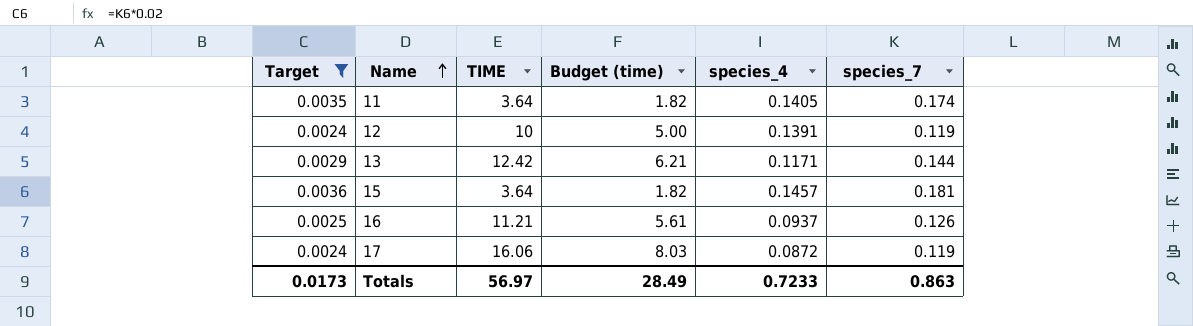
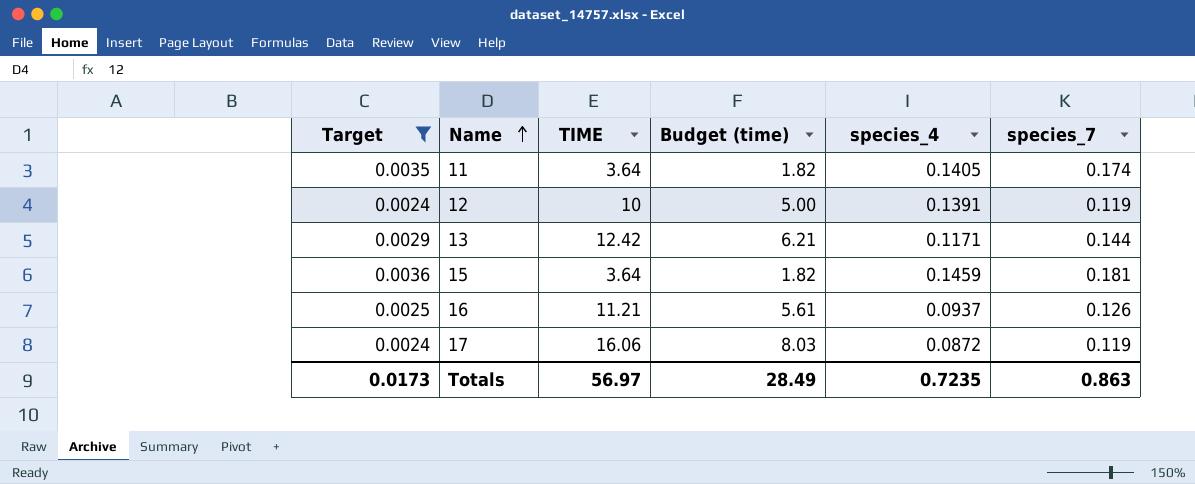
15 | species_4: 0.1457 -> 0.1459
Totals | species_4: 0.7233 -> 0.7235

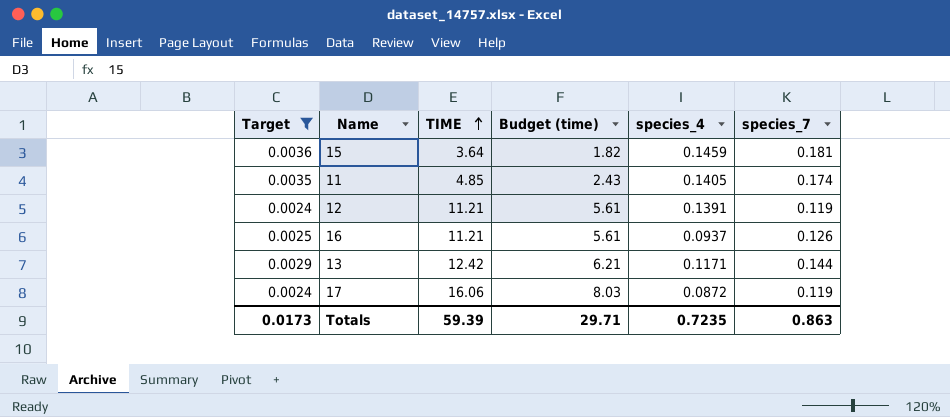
row order: Name ascending -> TIME ascending
11 | TIME: 3.64 -> 4.85
11 | Budget (time): 1.82 -> 2.43
12 | TIME: 10 -> 11.21
12 | Budget (time): 5.00 -> 5.61
Totals | TIME: 56.97 -> 59.39
Totals | Budget (time): 28.49 -> 29.71

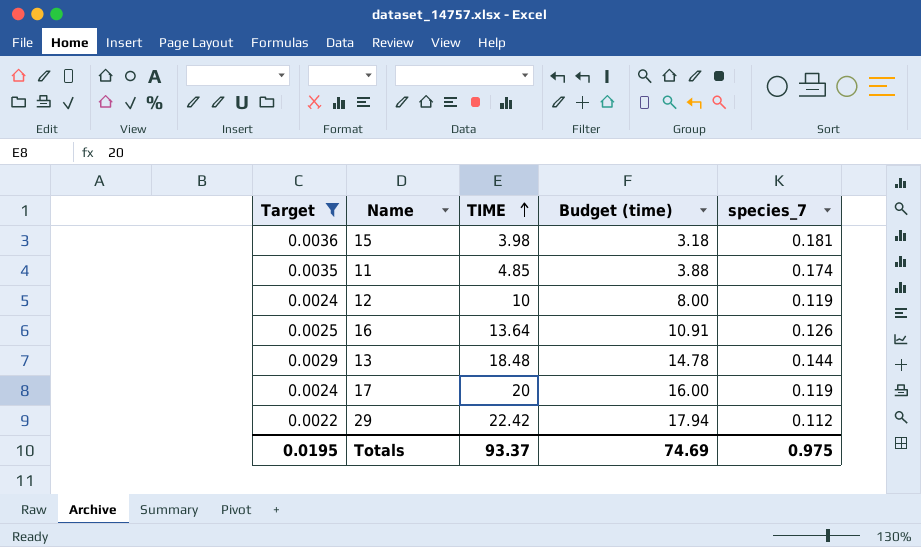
column species_4 | position: 5 -> none
column Budget (time) | formula: [TIME] * 0.5 -> [TIME] * 0.8
15 | TIME: 3.64 -> 3.98
12 | TIME: 11.21 -> 10
16 | TIME: 11.21 -> 13.64
13 | TIME: 12.42 -> 18.48
17 | TIME: 16.06 -> 20
row 29: none -> 0.0022 | 22.42 | 17.94 | 0.112
Totals | Target: 0.0173 -> 0.0195
Totals | TIME: 59.39 -> 93.37
Totals | Budget (time): 29.71 -> 74.69
Totals | species_7: 0.863 -> 0.975

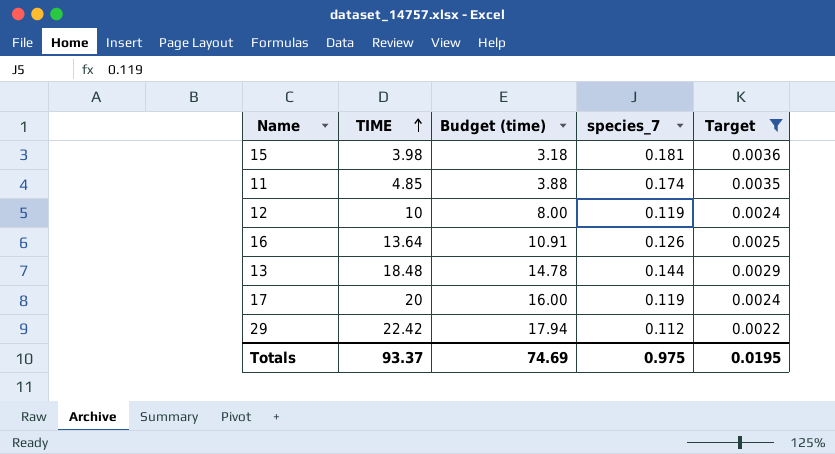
column Target | position: 1 -> 5

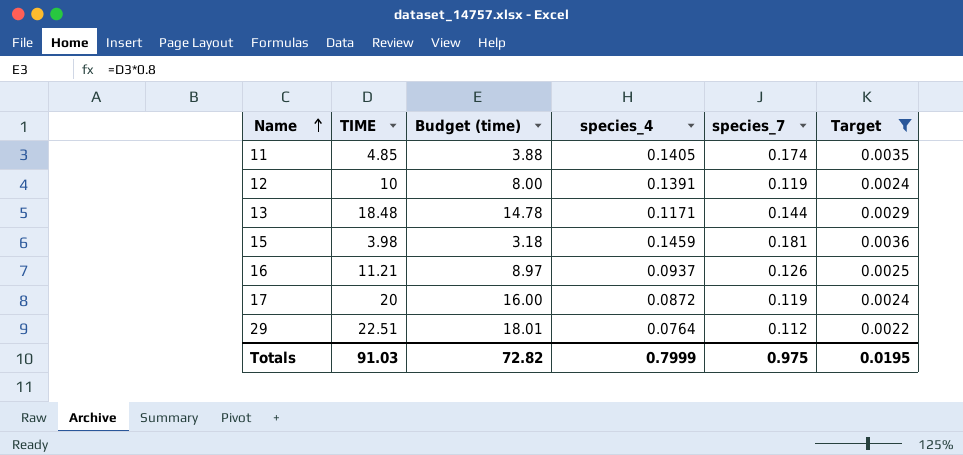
row order: TIME ascending -> Name ascending
column species_4 | position: none -> 4
16 | TIME: 13.64 -> 11.21
16 | Budget (time): 10.91 -> 8.97
29 | TIME: 22.42 -> 22.51
29 | Budget (time): 17.94 -> 18.01
Totals | TIME: 93.37 -> 91.03
Totals | Budget (time): 74.69 -> 72.82

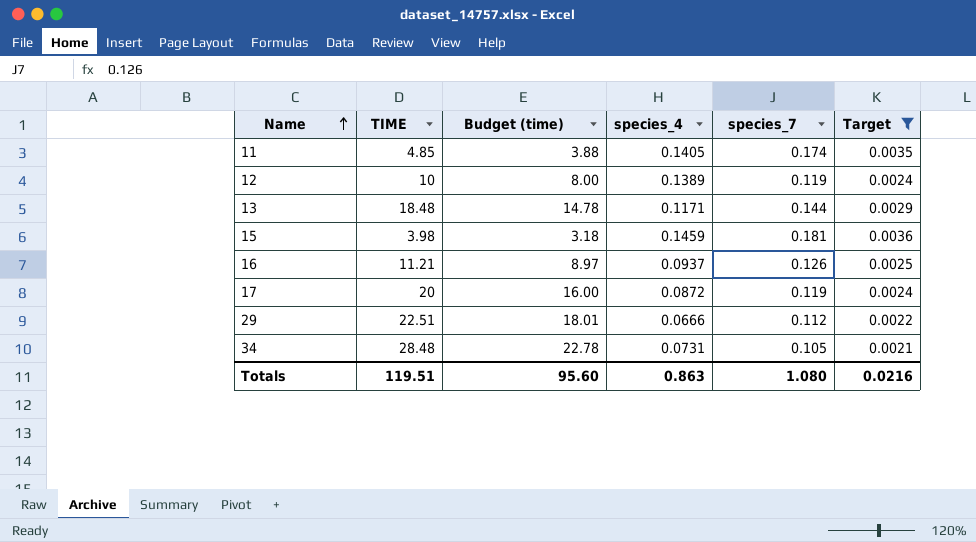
12 | species_4: 0.1391 -> 0.1389
29 | species_4: 0.0764 -> 0.0666
row 34: none -> 28.48 | 22.78 | 0.0731 | 0.105 | 0.0021
Totals | TIME: 91.03 -> 119.51
Totals | Budget (time): 72.82 -> 95.60
Totals | species_4: 0.7999 -> 0.863
Totals | species_7: 0.975 -> 1.080
Totals | Target: 0.0195 -> 0.0216

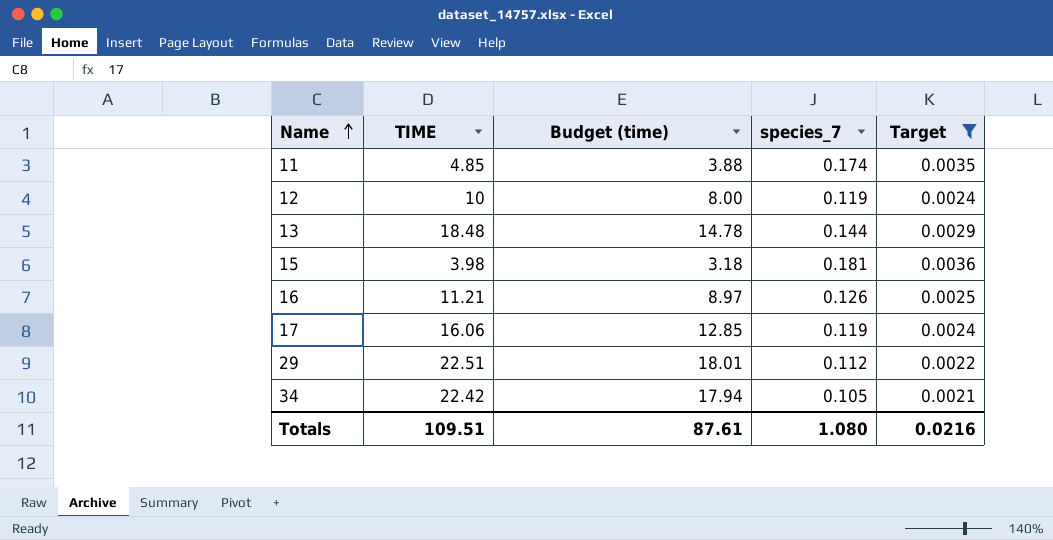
column species_4 | position: 4 -> none
17 | TIME: 20 -> 16.06
17 | Budget (time): 16.00 -> 12.85
34 | TIME: 28.48 -> 22.42
34 | Budget (time): 22.78 -> 17.94
Totals | TIME: 119.51 -> 109.51
Totals | Budget (time): 95.60 -> 87.61

